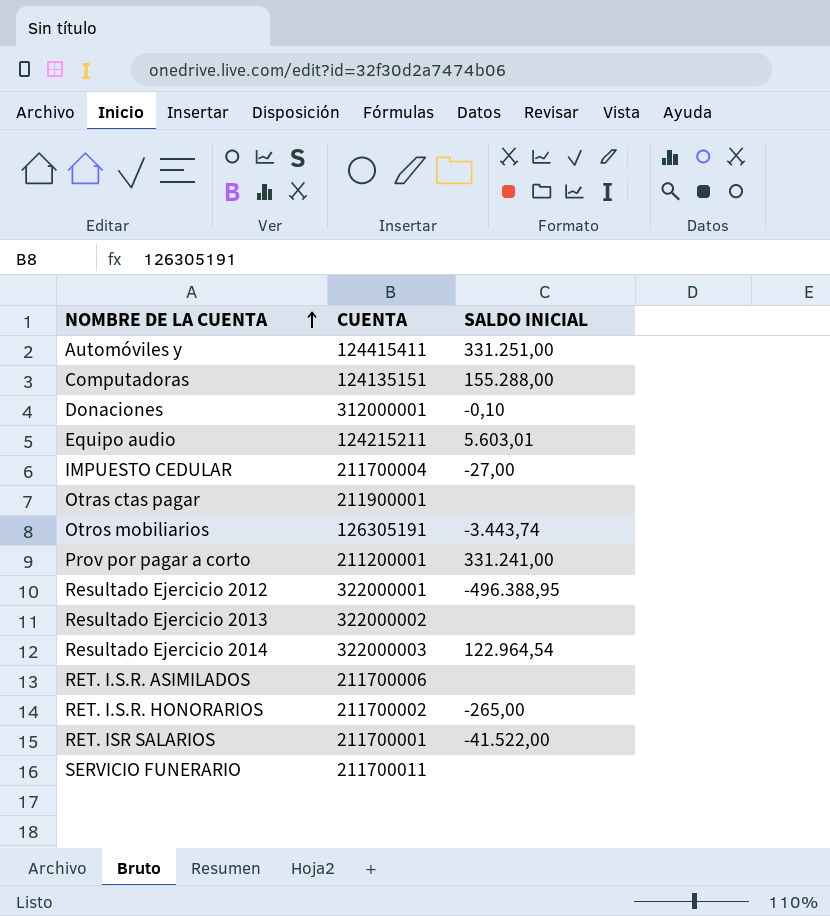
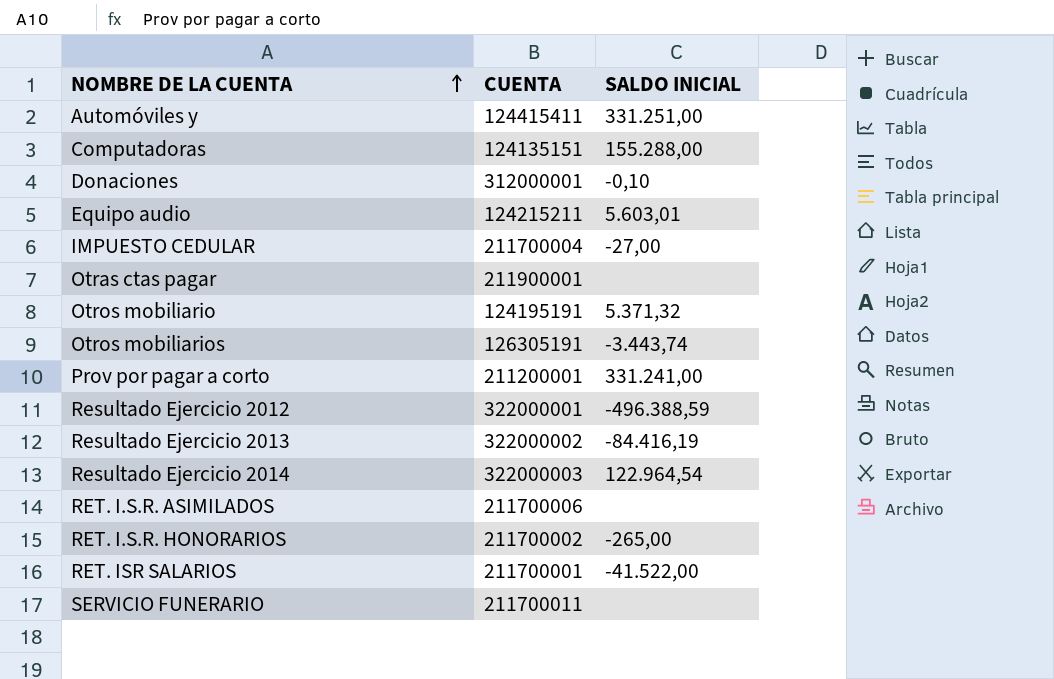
row Otros mobiliario: none -> 124195191 | 5.371,32
Resultado Ejercicio 2012 | SALDO INICIAL: -496.388,95 -> -496.388,59
Resultado Ejercicio 2013 | SALDO INICIAL: none -> -84.416,19

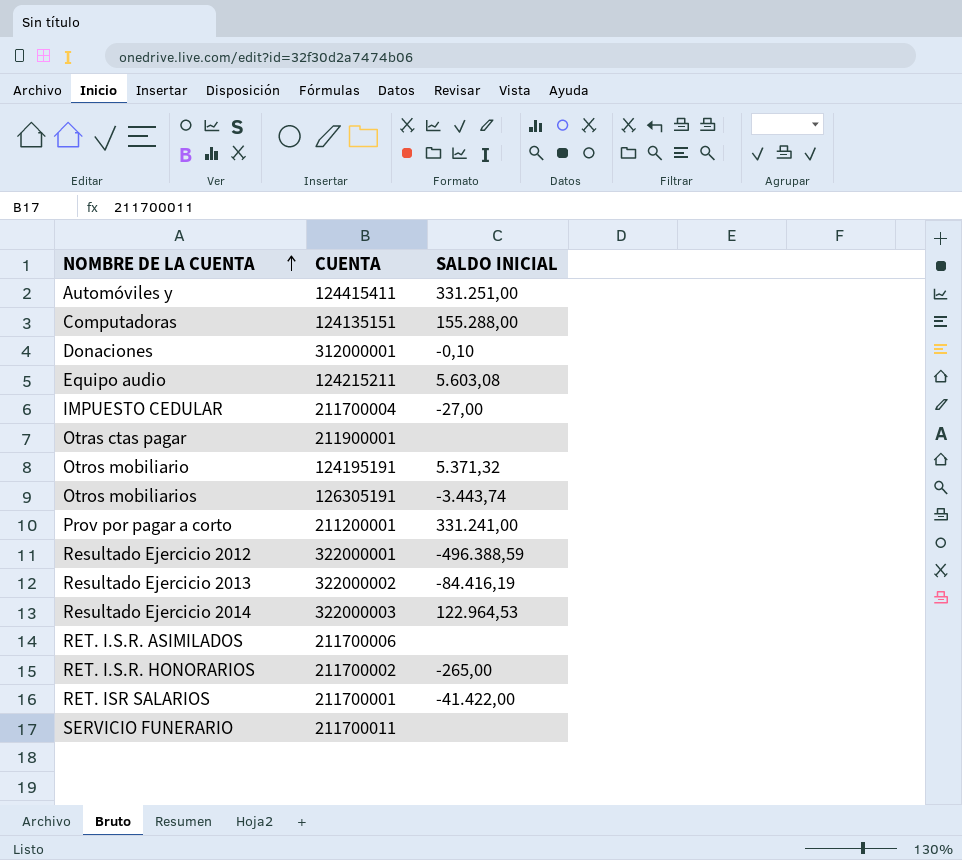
Equipo audio | SALDO INICIAL: 5.603,01 -> 5.603,08
Resultado Ejercicio 2014 | SALDO INICIAL: 122.964,54 -> 122.964,53
RET. ISR SALARIOS | SALDO INICIAL: -41.522,00 -> -41.422,00

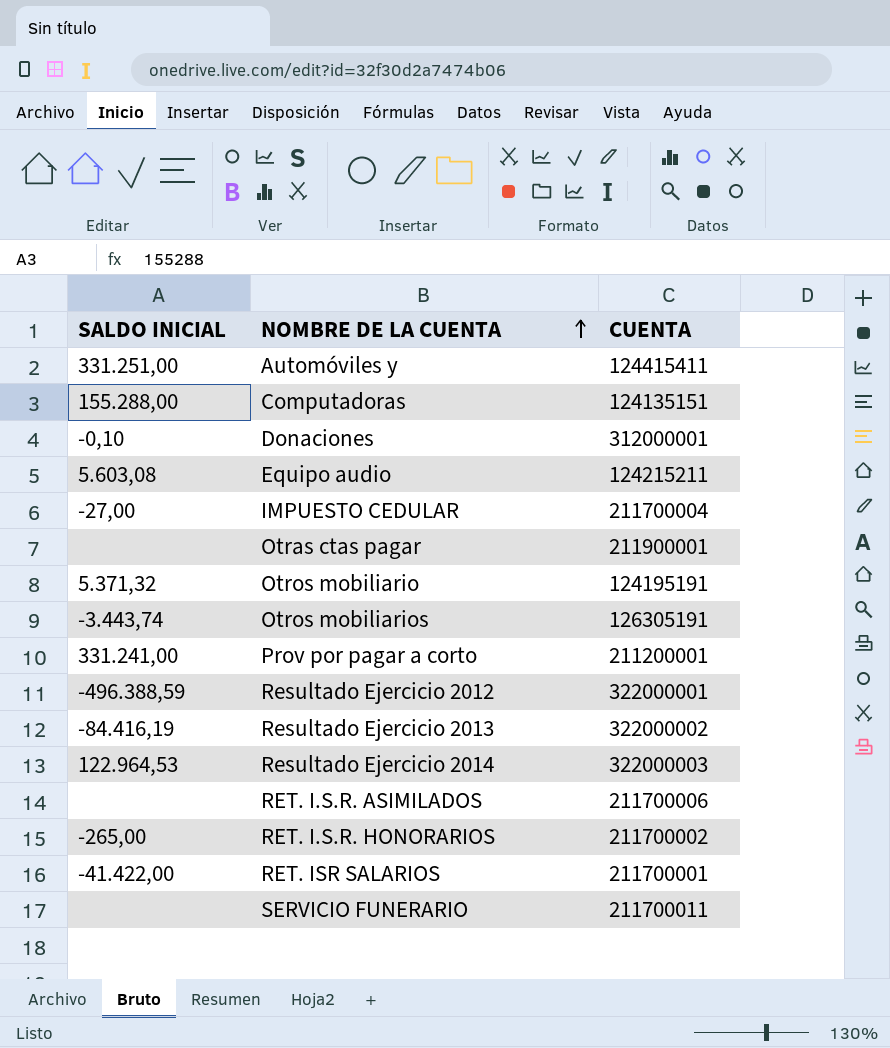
column SALDO INICIAL | position: 3 -> 1

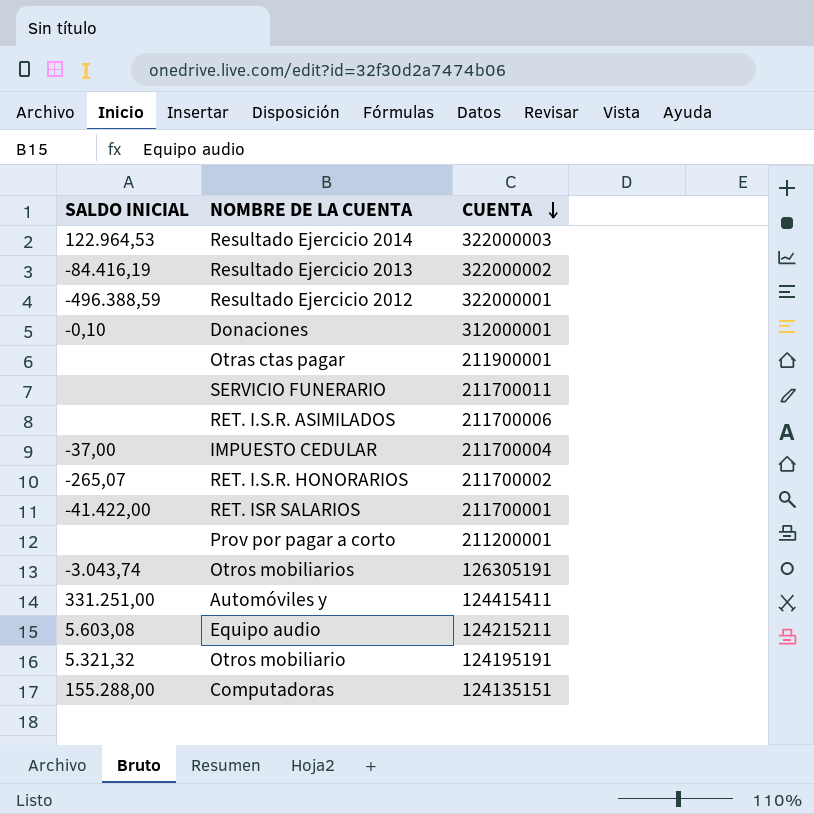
row order: NOMBRE DE LA CUENTA ascending -> CUENTA descending
IMPUESTO CEDULAR | SALDO INICIAL: -27,00 -> -37,00
RET. I.S.R. HONORARIOS | SALDO INICIAL: -265,00 -> -265,07
Prov por pagar a corto | SALDO INICIAL: 331.241,00 -> none
Otros mobiliarios | SALDO INICIAL: -3.443,74 -> -3.043,74
Otros mobiliario | SALDO INICIAL: 5.371,32 -> 5.321,32

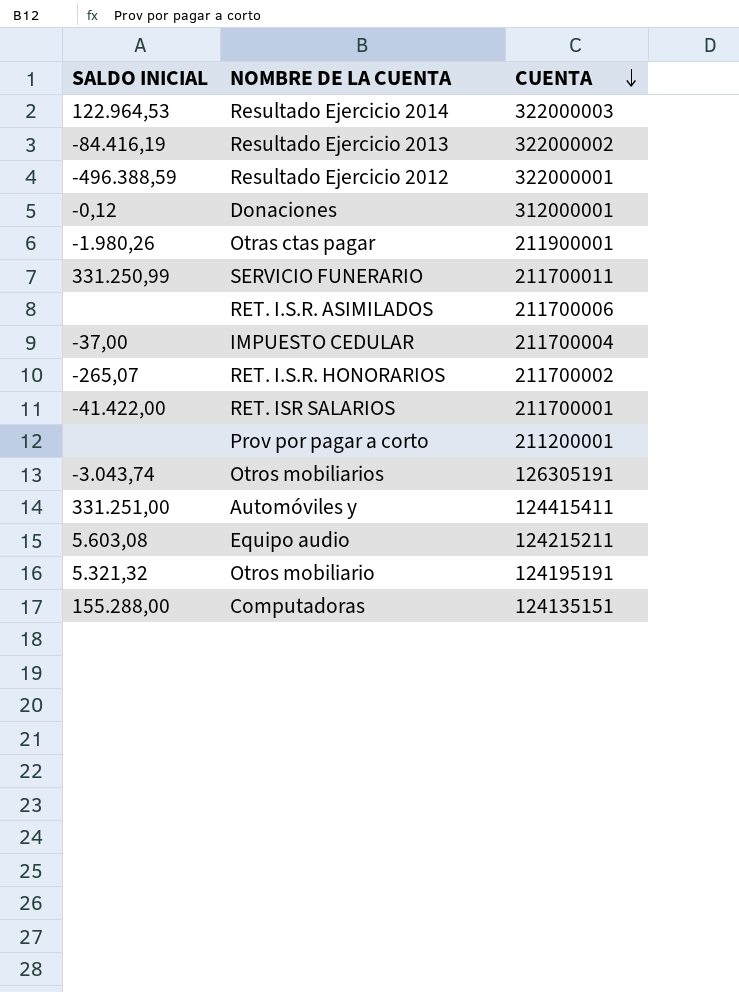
Donaciones | SALDO INICIAL: -0,10 -> -0,12
Otras ctas pagar | SALDO INICIAL: none -> -1.980,26
SERVICIO FUNERARIO | SALDO INICIAL: none -> 331.250,99

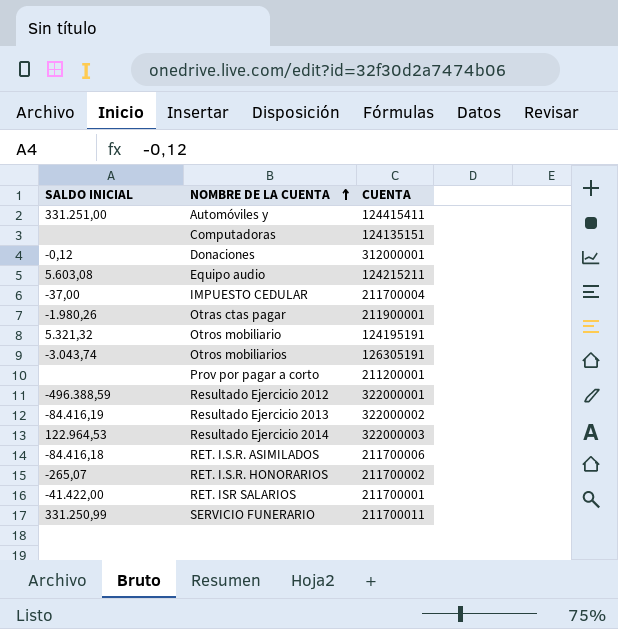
row order: CUENTA descending -> NOMBRE DE LA CUENTA ascending
Computadoras | SALDO INICIAL: 155.288,00 -> none
RET. I.S.R. ASIMILADOS | SALDO INICIAL: none -> -84.416,18

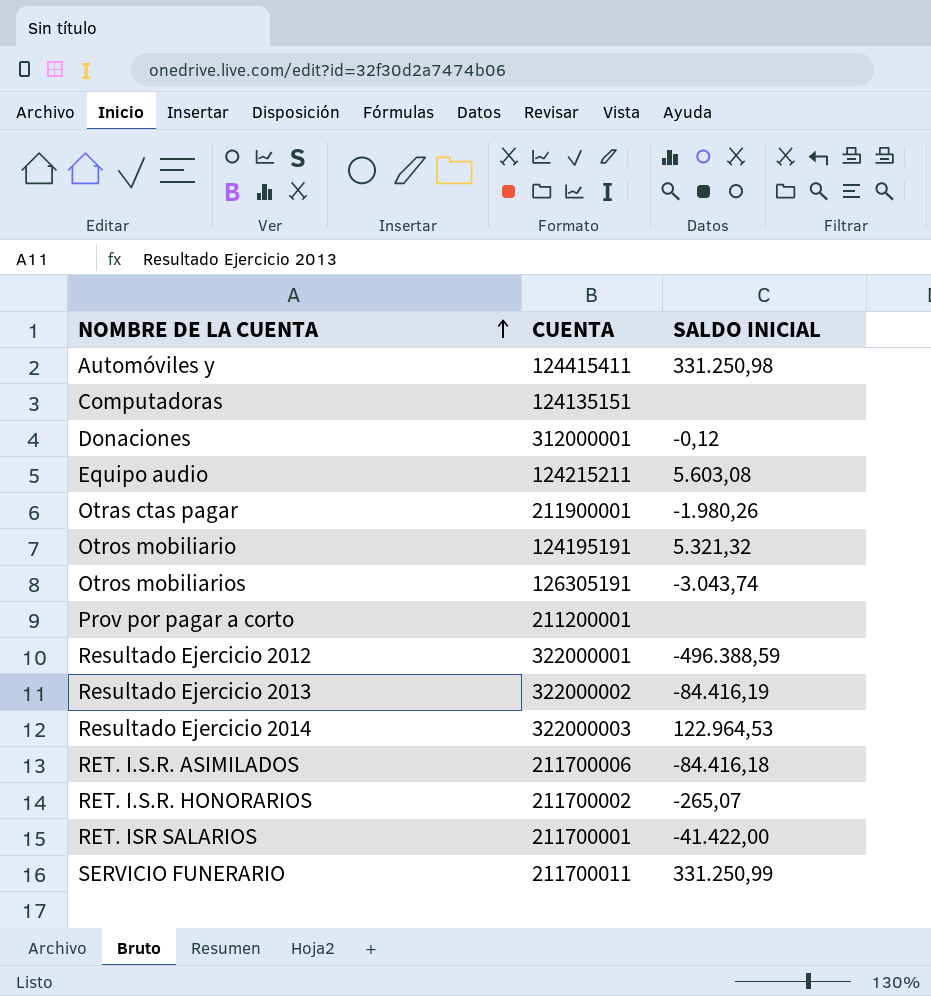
column SALDO INICIAL | position: 1 -> 3
row IMPUESTO CEDULAR: -37,00 | 211700004 -> none
Automóviles y | SALDO INICIAL: 331.251,00 -> 331.250,98

